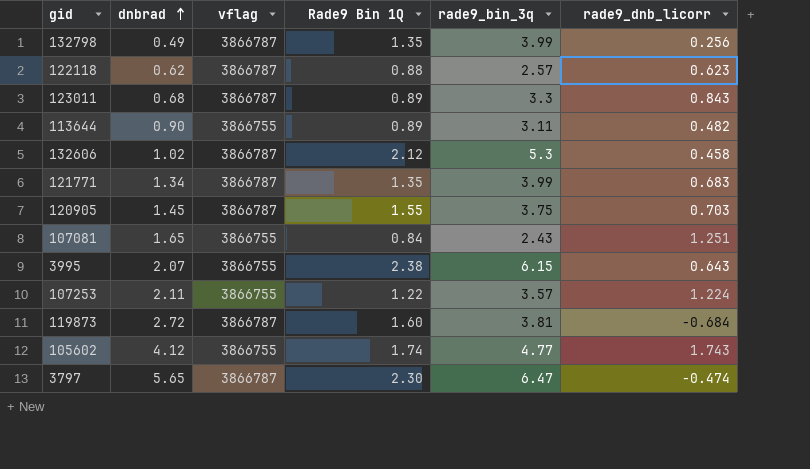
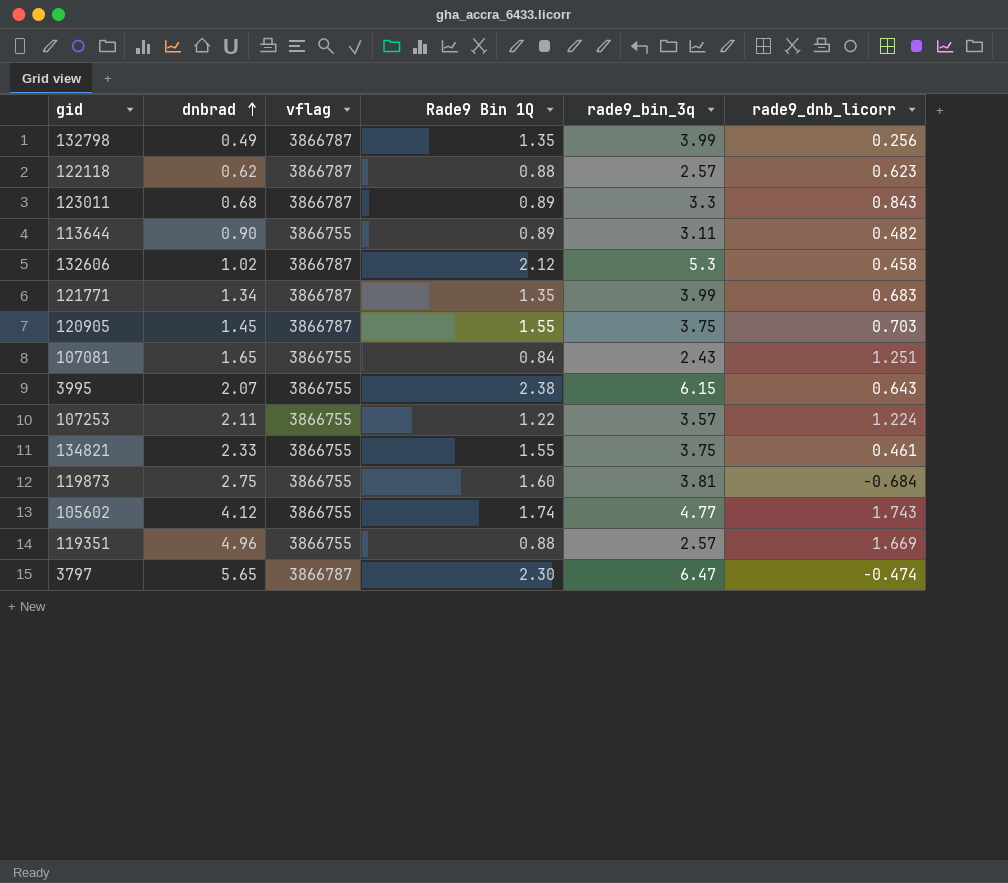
row 134821: none -> 2.33 | 3866755 | 1.55 | 3.75 | 0.461
119873 | dnbrad: 2.72 -> 2.75
119873 | vflag: 3866787 -> 3866755
row 119351: none -> 4.96 | 3866755 | 0.88 | 2.57 | 1.669

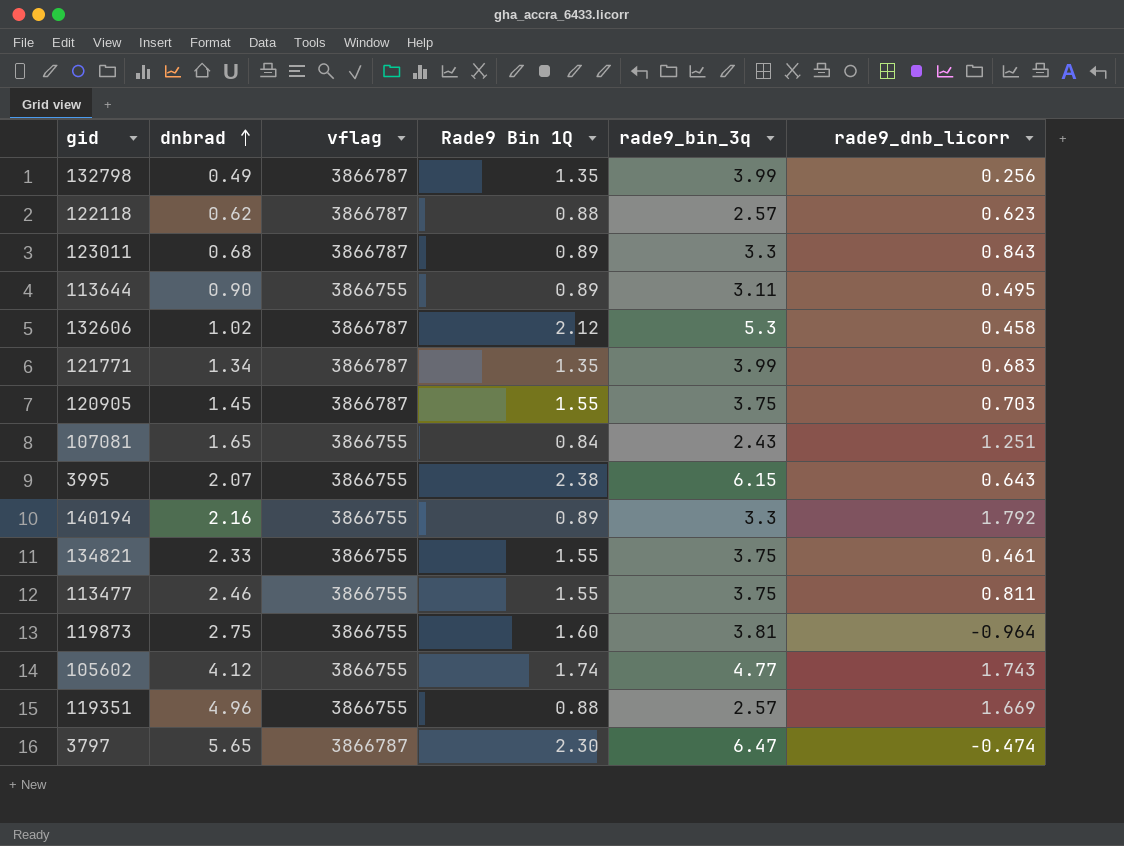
row 107253: 2.11 | 3866755 | 1.22 | 3.57 | 1.224 -> none
113644 | rade9_dnb_licorr: 0.482 -> 0.495
row 140194: none -> 2.16 | 3866755 | 0.89 | 3.3 | 1.792
row 113477: none -> 2.46 | 3866755 | 1.55 | 3.75 | 0.811
119873 | rade9_dnb_licorr: -0.684 -> -0.964

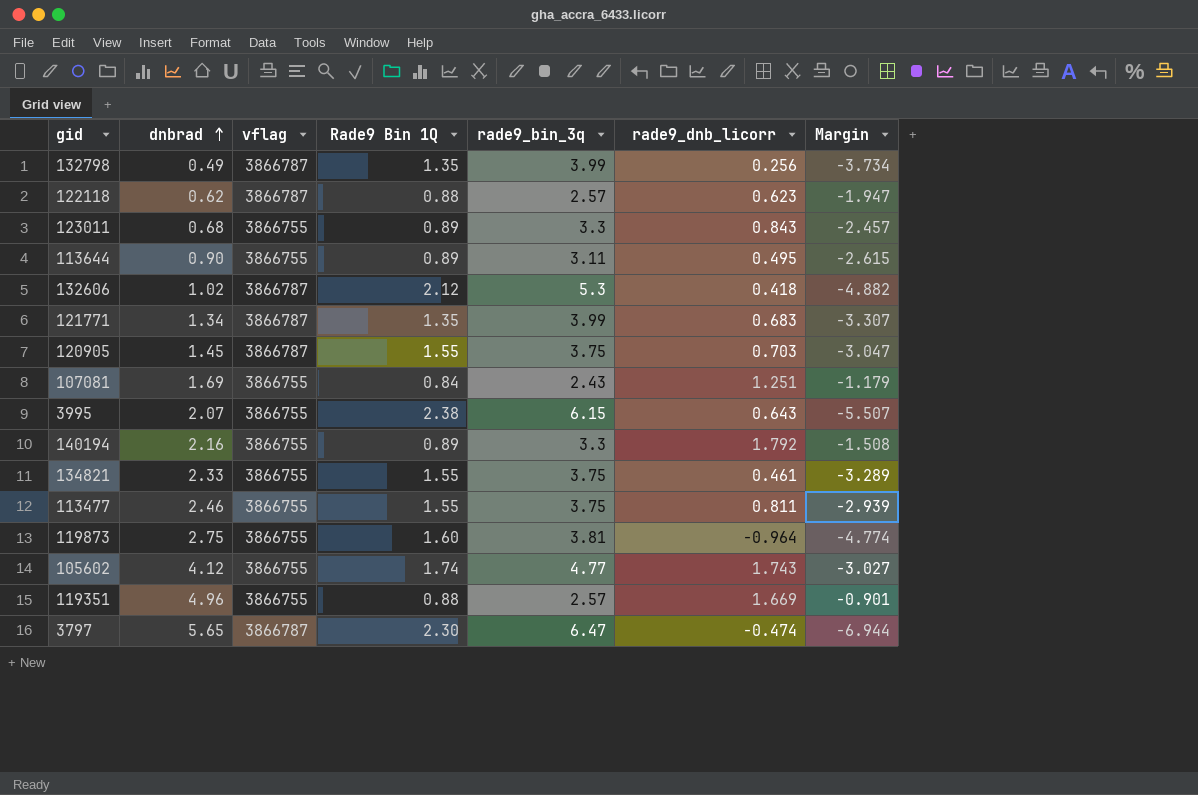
column Margin | formula: none -> [rade9_dnb_licorr] - [rade9_bin_3q]
123011 | vflag: 3866787 -> 3866755
132606 | rade9_dnb_licorr: 0.458 -> 0.418
107081 | dnbrad: 1.65 -> 1.69

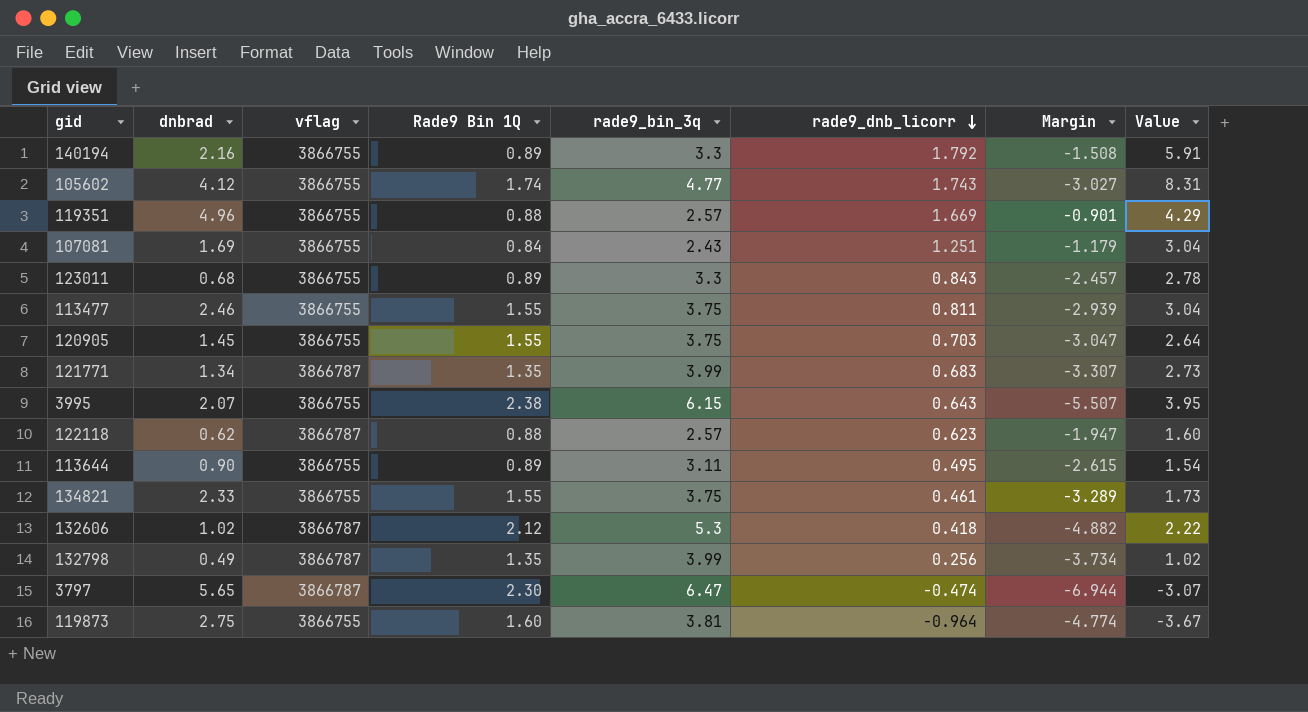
row order: dnbrad ascending -> rade9_dnb_licorr descending
column Value | formula: none -> [rade9_bin_3q] * [rade9_dnb_licorr]
120905 | vflag: 3866787 -> 3866755

